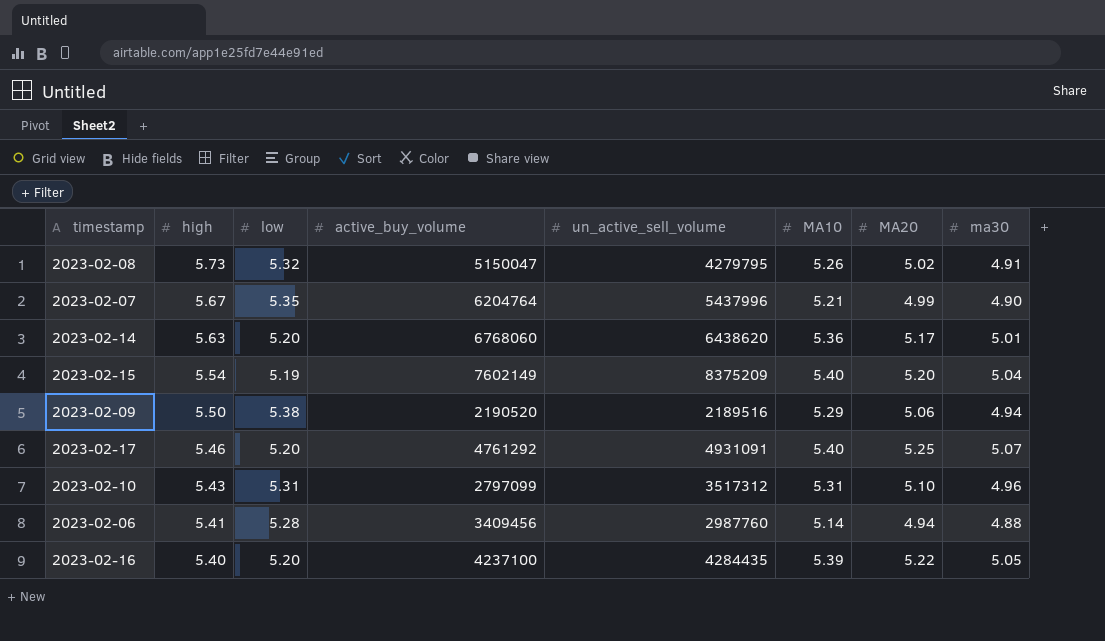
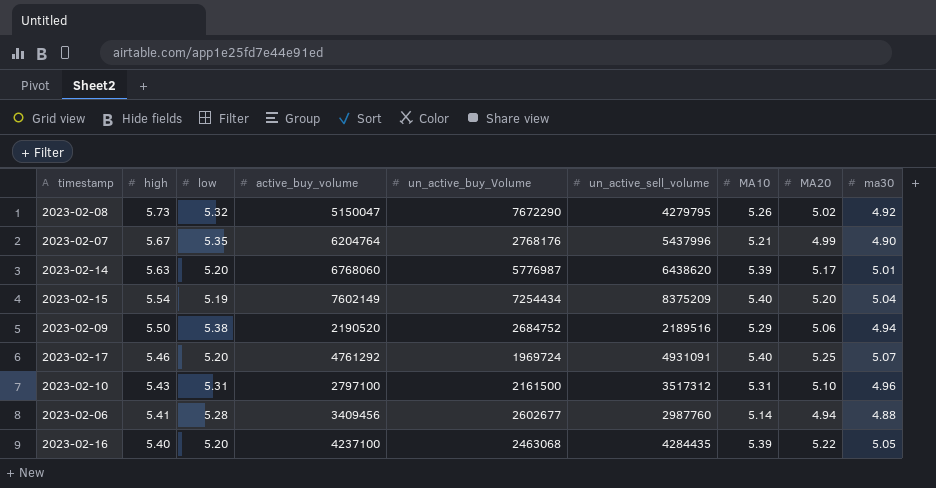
column un_active_buy_Volume | position: none -> 5
2023-02-08 | ma30: 4.91 -> 4.92
2023-02-14 | MA10: 5.36 -> 5.39
2023-02-10 | active_buy_volume: 2797099 -> 2797100

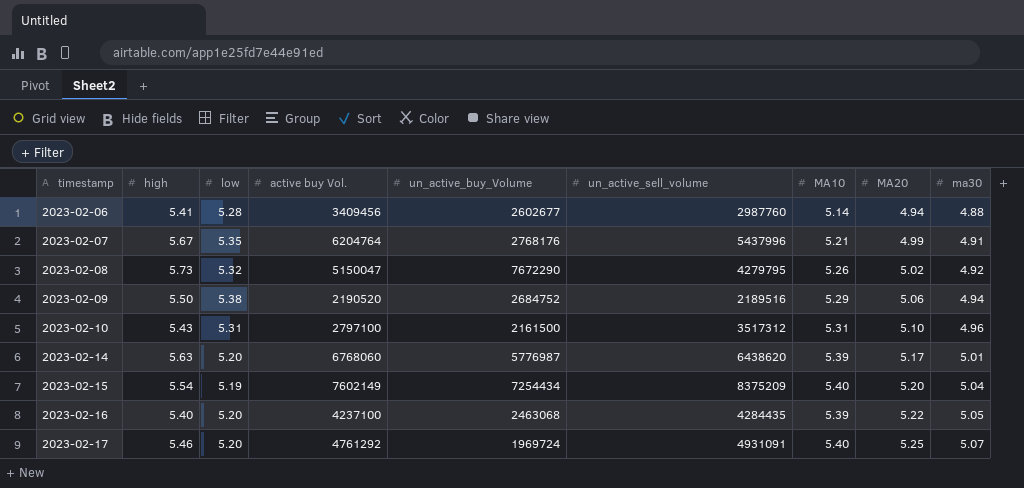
row order: high descending -> timestamp ascending
column name: active_buy_volume -> active buy Vol.
2023-02-07 | ma30: 4.90 -> 4.91

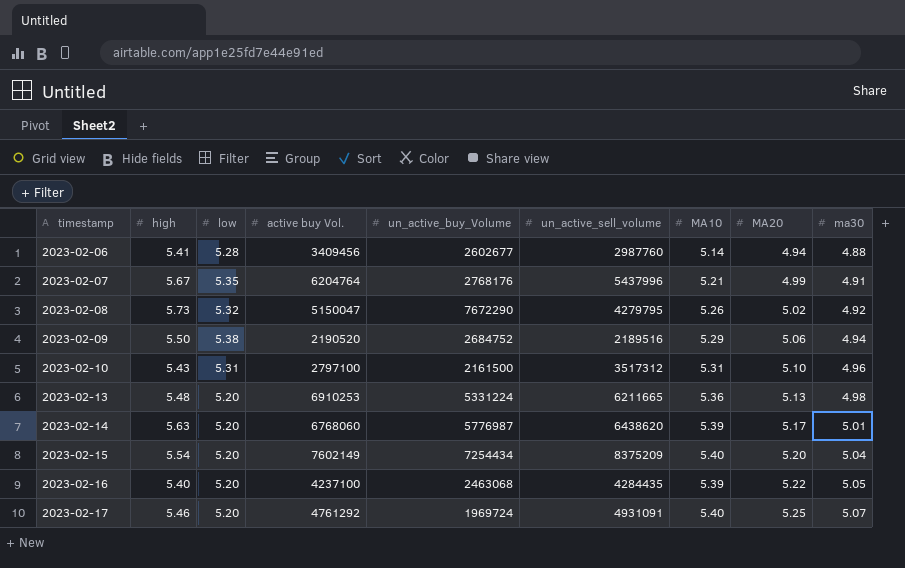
row 2023-02-13: none -> 5.48 | 5.20 | 6910253 | 5331224 | 6211665 | 5.36 | 5.13 | 4.98
2023-02-15 | low: 5.19 -> 5.20

